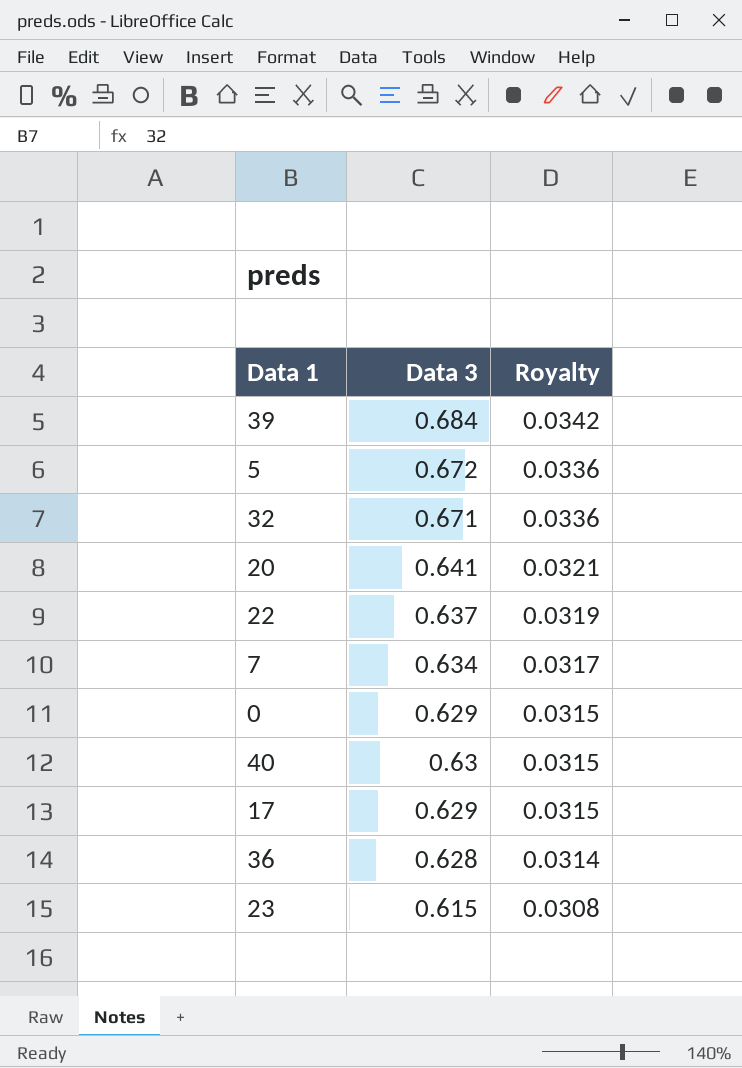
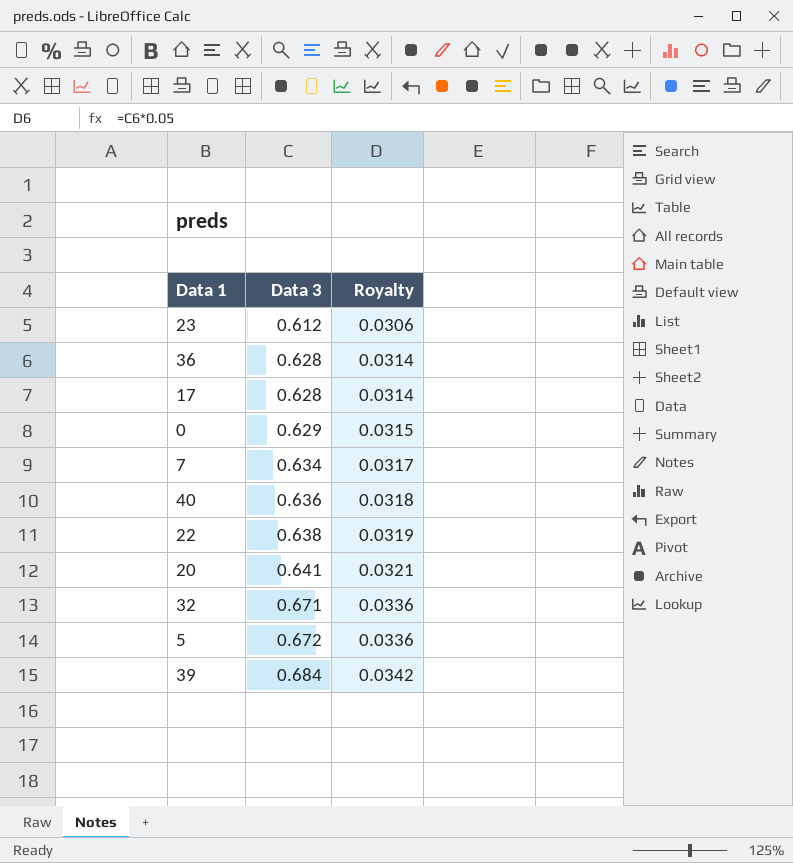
row order: Royalty descending -> Data 3 ascending
23 | Data 3: 0.615 -> 0.612
23 | Royalty: 0.0308 -> 0.0306
17 | Data 3: 0.629 -> 0.628
17 | Royalty: 0.0315 -> 0.0314
40 | Data 3: 0.63 -> 0.636
40 | Royalty: 0.0315 -> 0.0318
22 | Data 3: 0.637 -> 0.638

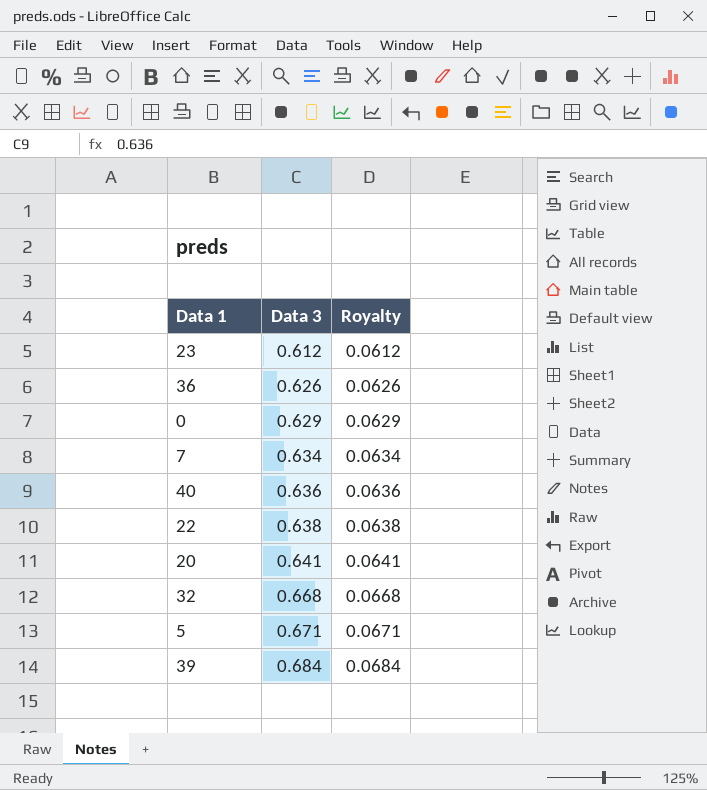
column Royalty | formula: [Data 3] * 0.05 -> [Data 3] * 0.1
row 17: 0.628 | 0.0314 -> none
36 | Data 3: 0.628 -> 0.626
32 | Data 3: 0.671 -> 0.668
5 | Data 3: 0.672 -> 0.671

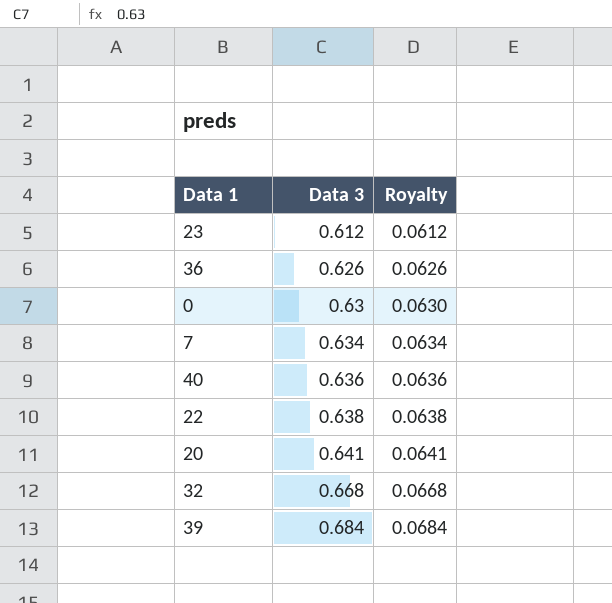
row 5: 0.671 | 0.0671 -> none
0 | Data 3: 0.629 -> 0.63
0 | Royalty: 0.0629 -> 0.0630

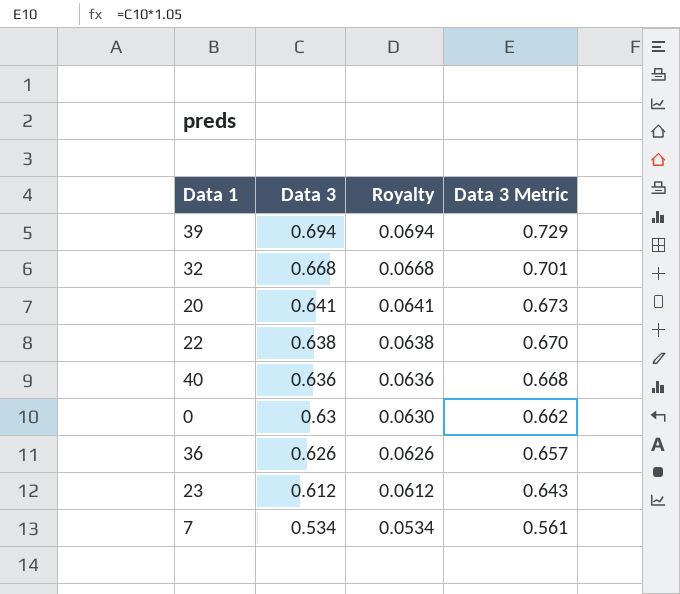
row order: Data 3 ascending -> Data 3 descending
column Data 3 Metric | formula: none -> [Data 3] * 1.05
39 | Data 3: 0.684 -> 0.694
39 | Royalty: 0.0684 -> 0.0694
7 | Data 3: 0.634 -> 0.534
7 | Royalty: 0.0634 -> 0.0534

